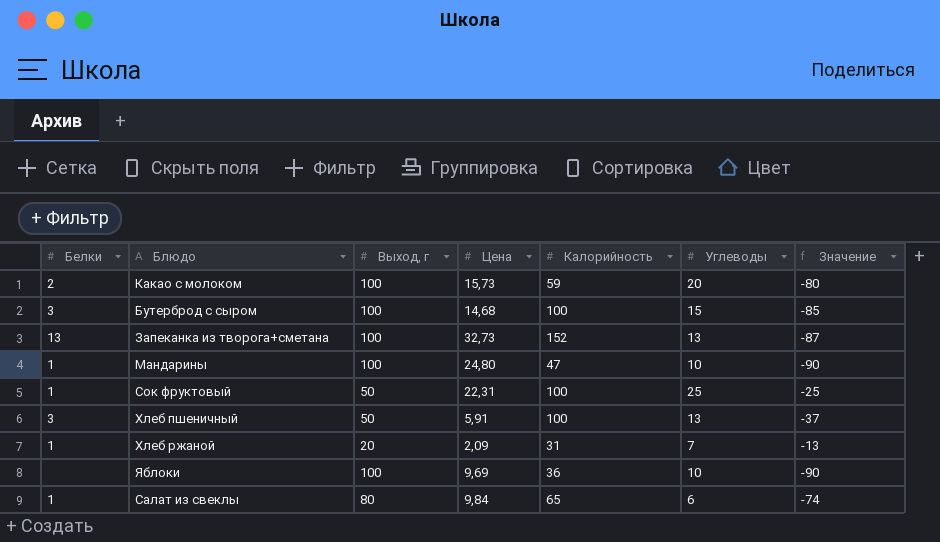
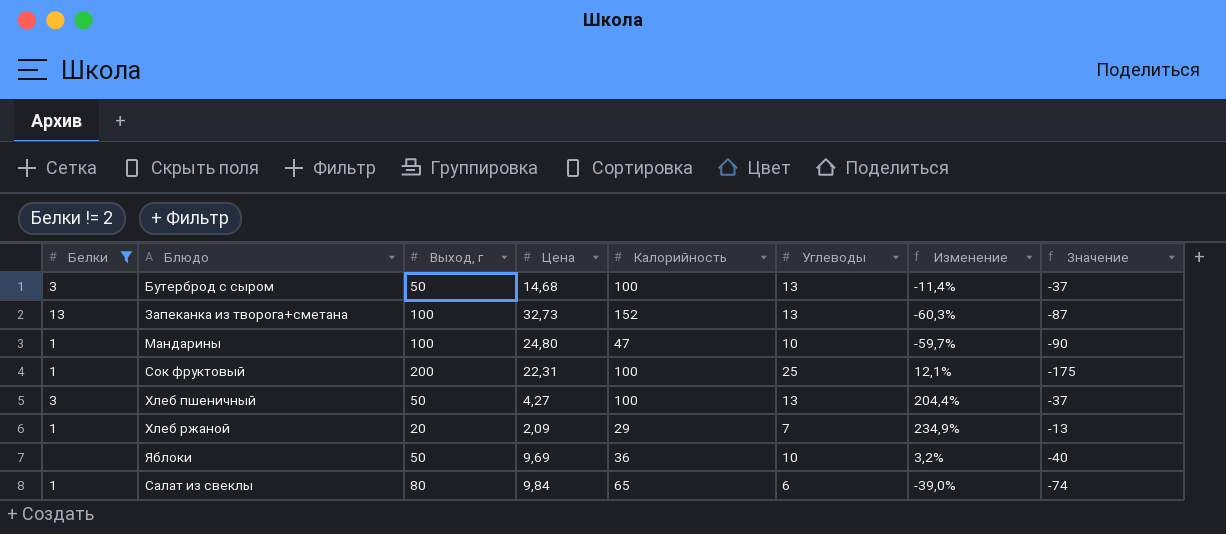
filter: none -> Белки != 2
column Изменение | formula: none -> ([Углеводы] - [Цена]) / [Цена]
Бутерброд с сыром | Выход, г: 100 -> 50
Бутерброд с сыром | Углеводы: 15 -> 13
Бутерброд с сыром | Значение: -85 -> -37
Сок фруктовый | Выход, г: 50 -> 200
Сок фруктовый | Значение: -25 -> -175
Хлеб пшеничный | Цена: 5,91 -> 4,27
Хлеб ржаной | Калорийность: 31 -> 29
Яблоки | Выход, г: 100 -> 50
Яблоки | Значение: -90 -> -40

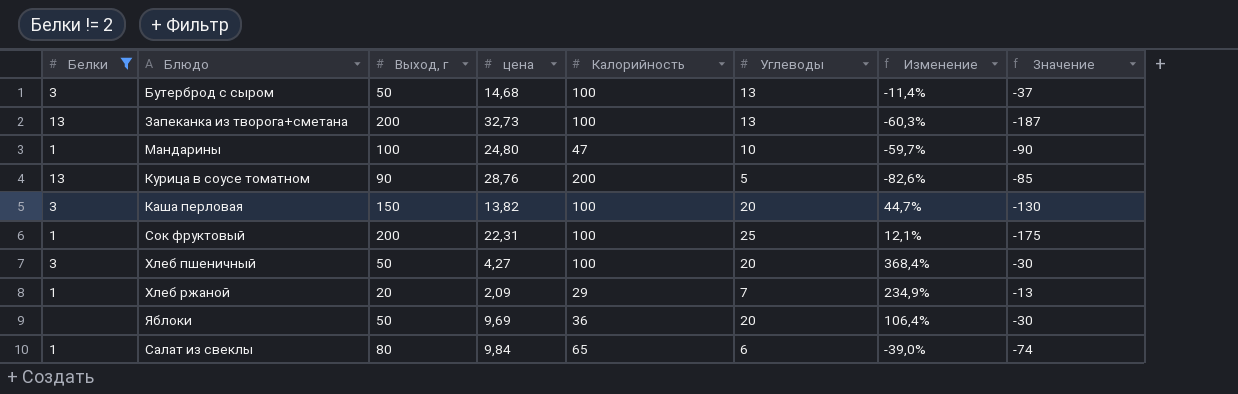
column name: Цена -> цена
Запеканка из творога+сметана | Выход, г: 100 -> 200
Запеканка из творога+сметана | Калорийность: 152 -> 100
Запеканка из творога+сметана | Значение: -87 -> -187
row Курица в соусе томатном: none -> 13 | 90 | 28,76 | 200 | 5 | -82,6% | -85
row Каша перловая: none -> 3 | 150 | 13,82 | 100 | 20 | 44,7% | -130
Хлеб пшеничный | Углеводы: 13 -> 20
Хлеб пшеничный | Изменение: 204,4% -> 368,4%
Хлеб пшеничный | Значение: -37 -> -30
Яблоки | Углеводы: 10 -> 20
Яблоки | Изменение: 3,2% -> 106,4%
Яблоки | Значение: -40 -> -30

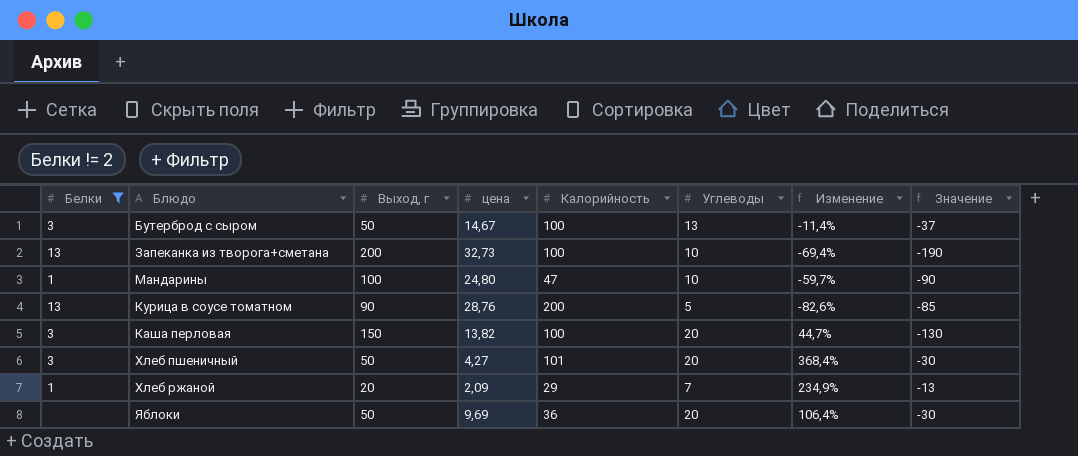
row Сок фруктовый: 1 | 200 | 22,31 | 100 | 25 | 12,1% | -175 -> none
row Салат из свеклы: 1 | 80 | 9,84 | 65 | 6 | -39,0% | -74 -> none
Бутерброд с сыром | цена: 14,68 -> 14,67
Запеканка из творога+сметана | Углеводы: 13 -> 10
Запеканка из творога+сметана | Изменение: -60,3% -> -69,4%
Запеканка из творога+сметана | Значение: -187 -> -190
Хлеб пшеничный | Калорийность: 100 -> 101

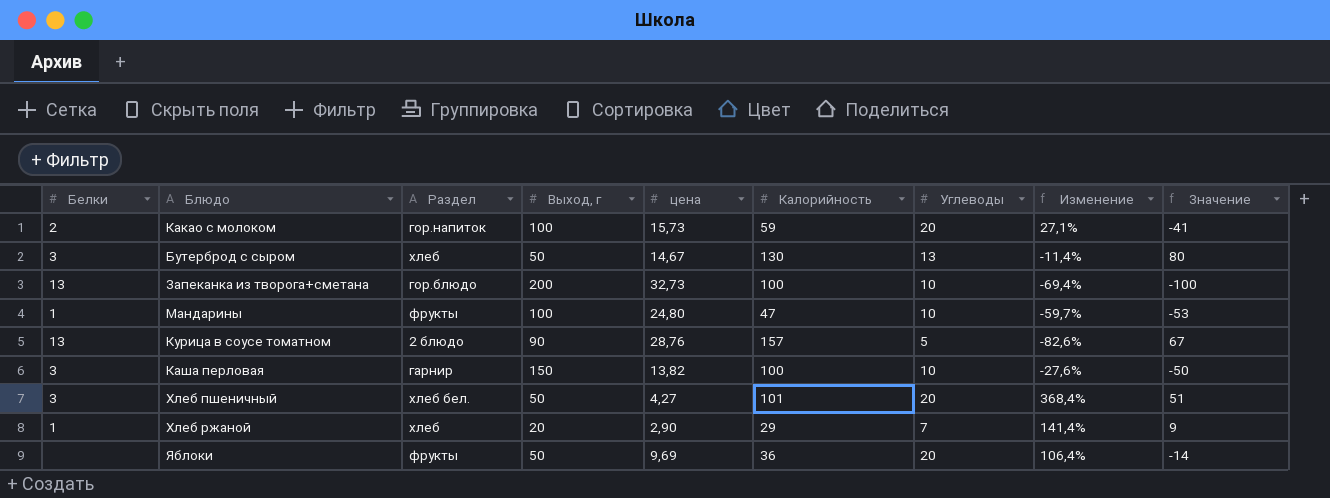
filter: Белки != 2 -> none
column Раздел | position: none -> 3
column Значение | formula: [Углеводы] - [Выход, г] -> [Калорийность] - [Выход, г]
Бутерброд с сыром | Калорийность: 100 -> 130
Курица в соусе томатном | Калорийность: 200 -> 157
Каша перловая | Углеводы: 20 -> 10
Каша перловая | Изменение: 44,7% -> -27,6%
Хлеб ржаной | цена: 2,09 -> 2,90
Хлеб ржаной | Изменение: 234,9% -> 141,4%

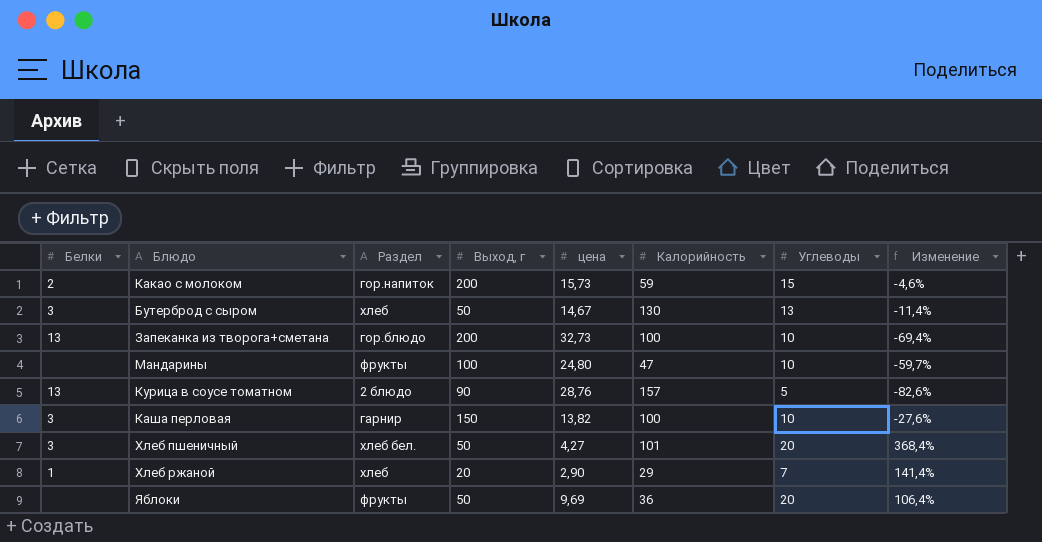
column Значение | formula: [Калорийность] - [Выход, г] -> none
Какао с молоком | Выход, г: 100 -> 200
Какао с молоком | Углеводы: 20 -> 15
Какао с молоком | Изменение: 27,1% -> -4,6%
Мандарины | Белки: 1 -> none

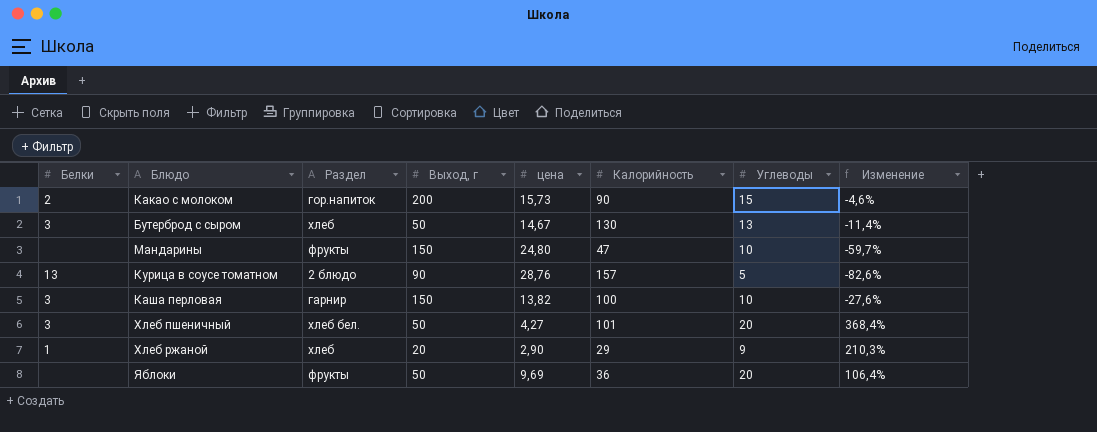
row Запеканка из творога+сметана: 13 | гор.блюдо | 200 | 32,73 | 100 | 10 | -69,4% -> none
Какао с молоком | Калорийность: 59 -> 90
Мандарины | Выход, г: 100 -> 150
Хлеб ржаной | Углеводы: 7 -> 9
Хлеб ржаной | Изменение: 141,4% -> 210,3%

